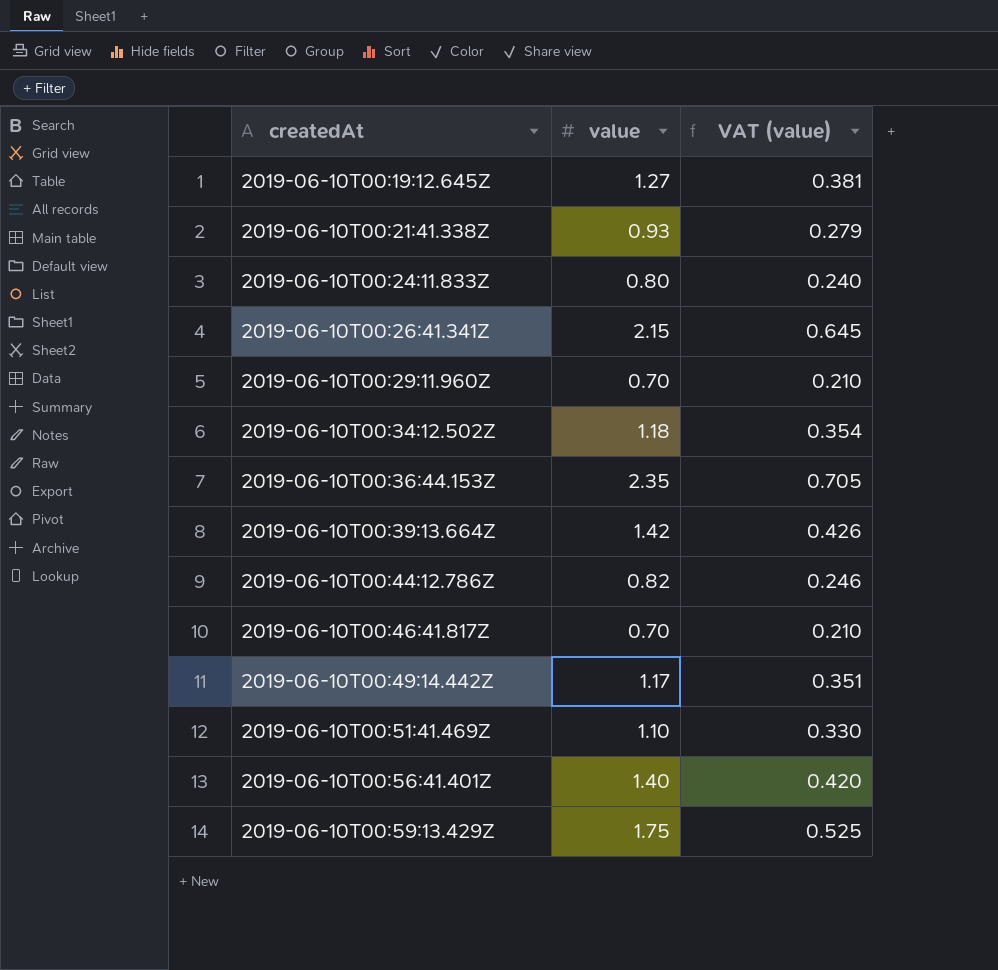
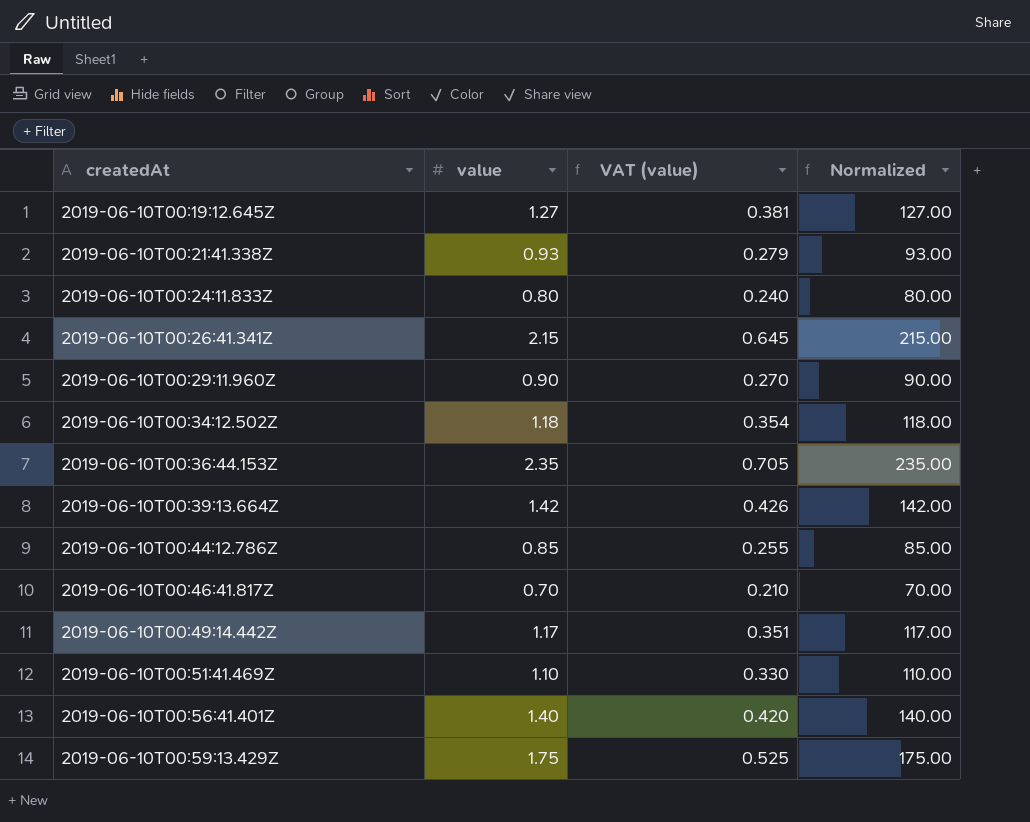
column Normalized | formula: none -> [value] * 100
2019-06-10T00:29:11.960Z | value: 0.70 -> 0.90
2019-06-10T00:29:11.960Z | VAT (value): 0.210 -> 0.270
2019-06-10T00:44:12.786Z | value: 0.82 -> 0.85
2019-06-10T00:44:12.786Z | VAT (value): 0.246 -> 0.255

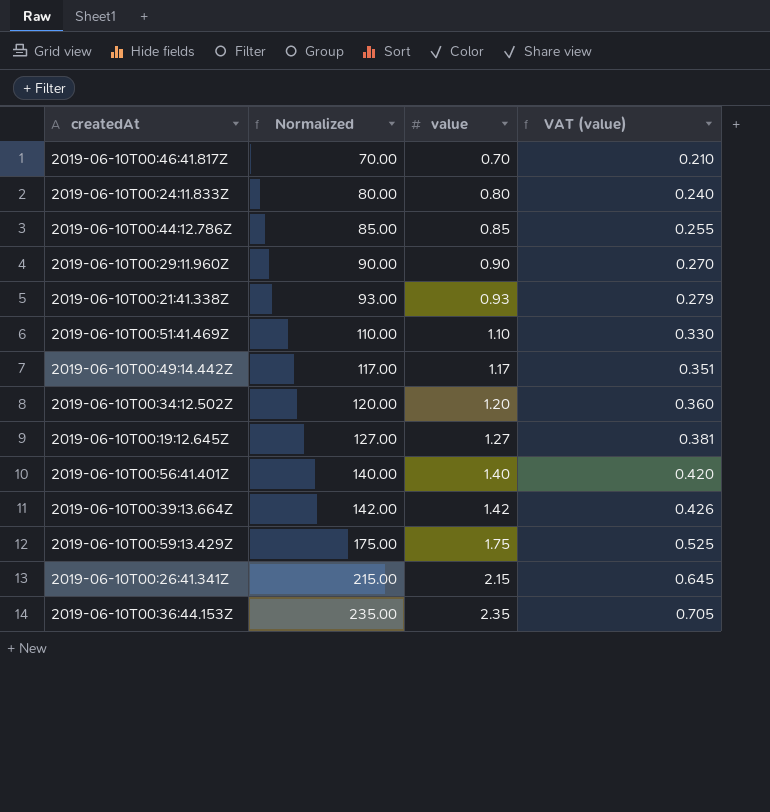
row order: createdAt ascending -> Normalized ascending
column Normalized | position: 4 -> 2
2019-06-10T00:34:12.502Z | Normalized: 118.00 -> 120.00
2019-06-10T00:34:12.502Z | value: 1.18 -> 1.20
2019-06-10T00:34:12.502Z | VAT (value): 0.354 -> 0.360

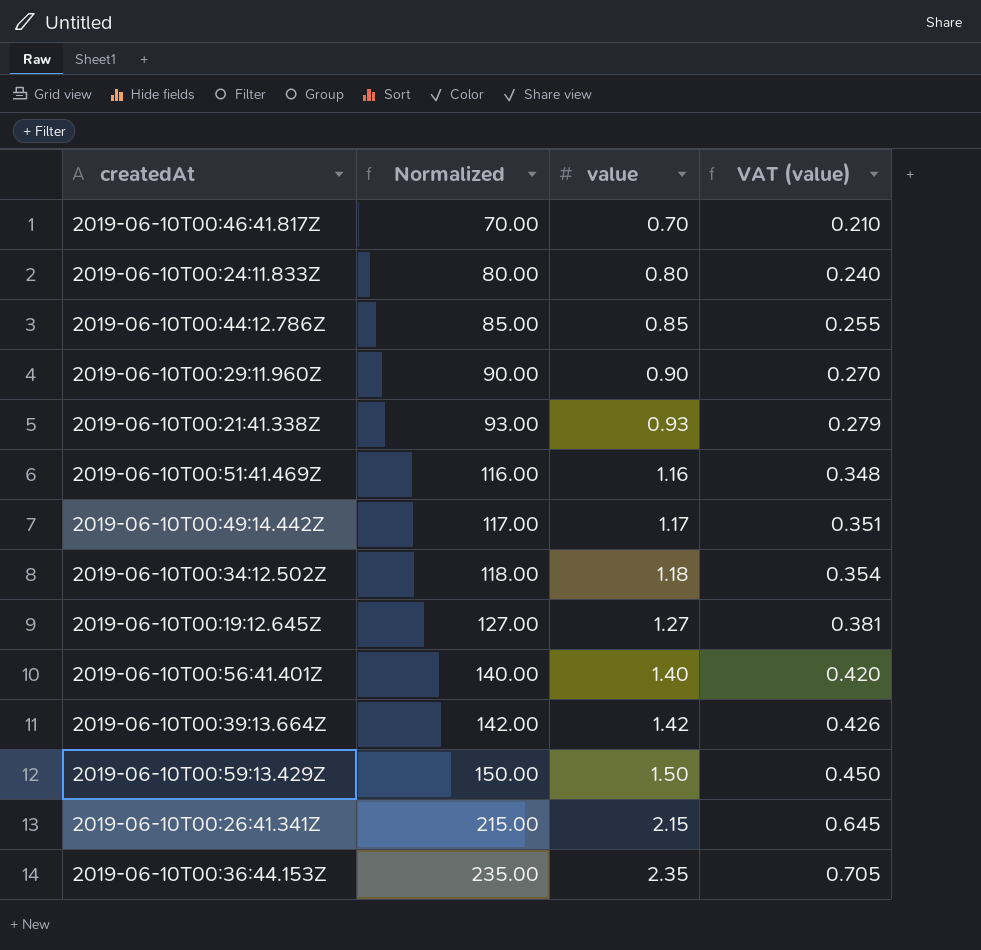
2019-06-10T00:51:41.469Z | Normalized: 110.00 -> 116.00
2019-06-10T00:51:41.469Z | value: 1.10 -> 1.16
2019-06-10T00:51:41.469Z | VAT (value): 0.330 -> 0.348
2019-06-10T00:34:12.502Z | Normalized: 120.00 -> 118.00
2019-06-10T00:34:12.502Z | value: 1.20 -> 1.18
2019-06-10T00:34:12.502Z | VAT (value): 0.360 -> 0.354
2019-06-10T00:59:13.429Z | Normalized: 175.00 -> 150.00
2019-06-10T00:59:13.429Z | value: 1.75 -> 1.50
2019-06-10T00:59:13.429Z | VAT (value): 0.525 -> 0.450

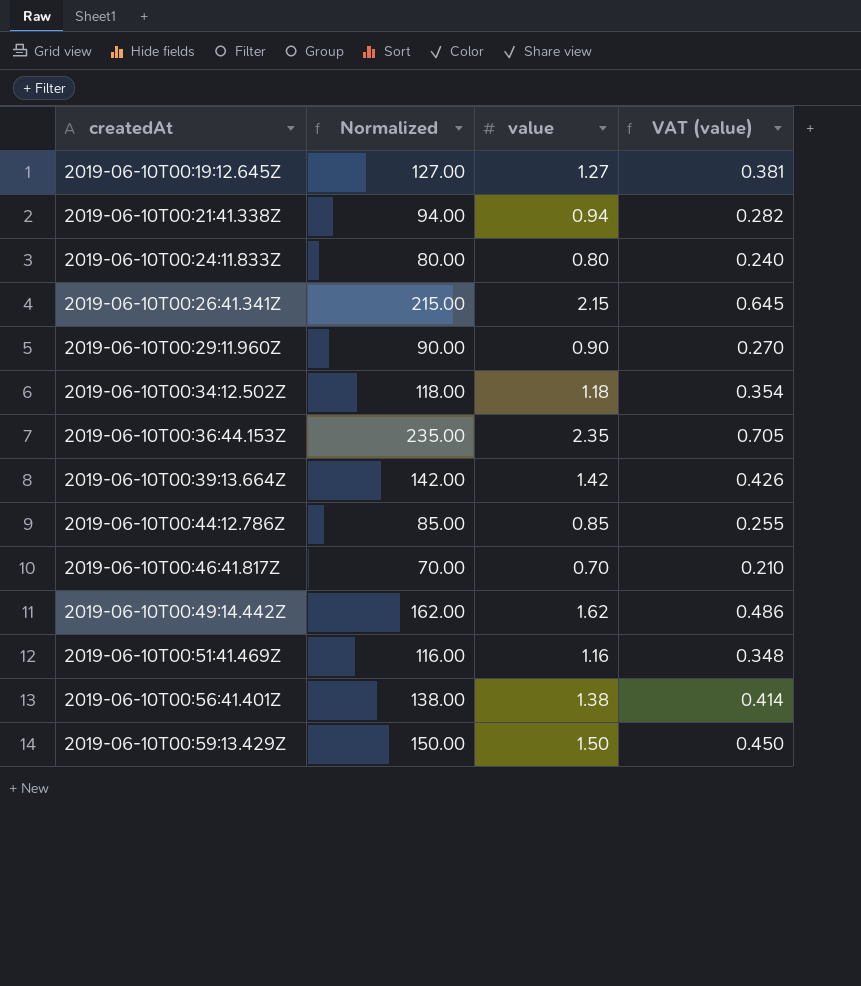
row order: Normalized ascending -> createdAt ascending
2019-06-10T00:21:41.338Z | Normalized: 93.00 -> 94.00
2019-06-10T00:21:41.338Z | value: 0.93 -> 0.94
2019-06-10T00:21:41.338Z | VAT (value): 0.279 -> 0.282
2019-06-10T00:49:14.442Z | Normalized: 117.00 -> 162.00
2019-06-10T00:49:14.442Z | value: 1.17 -> 1.62
2019-06-10T00:49:14.442Z | VAT (value): 0.351 -> 0.486
2019-06-10T00:56:41.401Z | Normalized: 140.00 -> 138.00
2019-06-10T00:56:41.401Z | value: 1.40 -> 1.38
2019-06-10T00:56:41.401Z | VAT (value): 0.420 -> 0.414

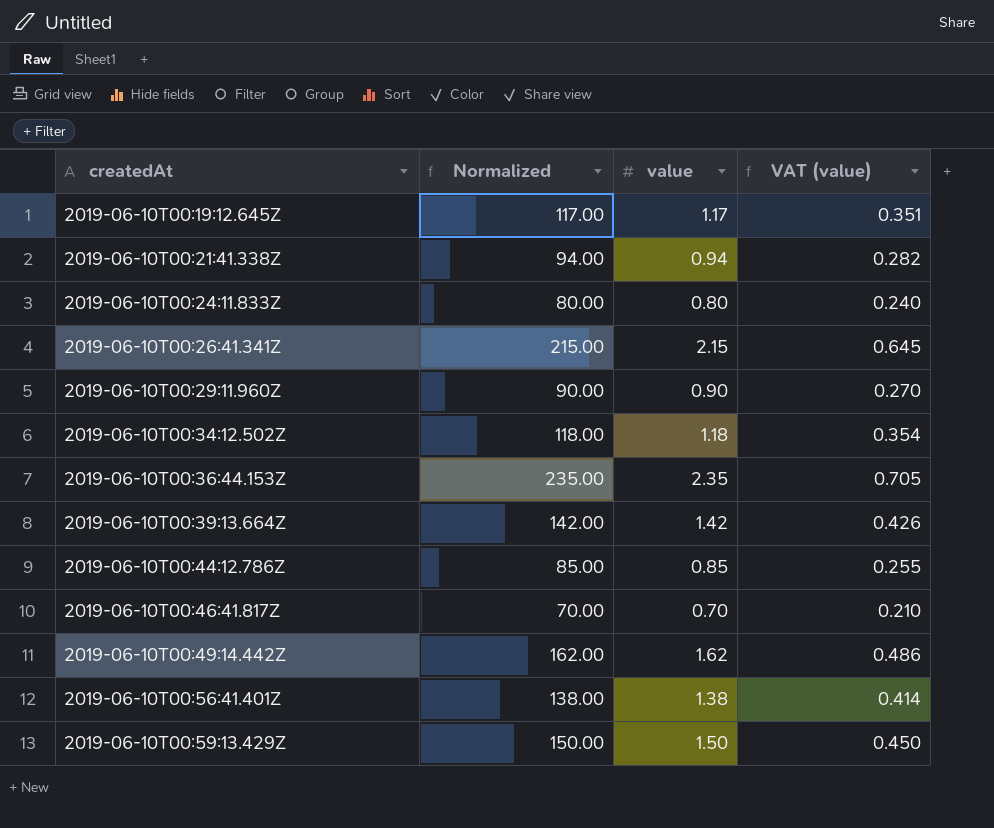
row 2019-06-10T00:51:41.469Z: 116.00 | 1.16 | 0.348 -> none
2019-06-10T00:19:12.645Z | Normalized: 127.00 -> 117.00
2019-06-10T00:19:12.645Z | value: 1.27 -> 1.17
2019-06-10T00:19:12.645Z | VAT (value): 0.381 -> 0.351

